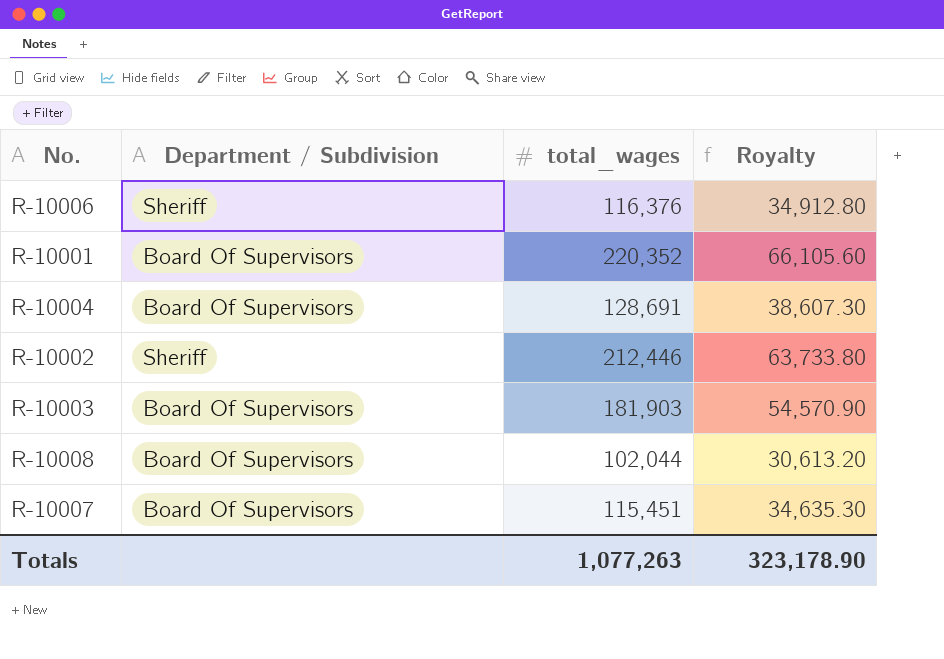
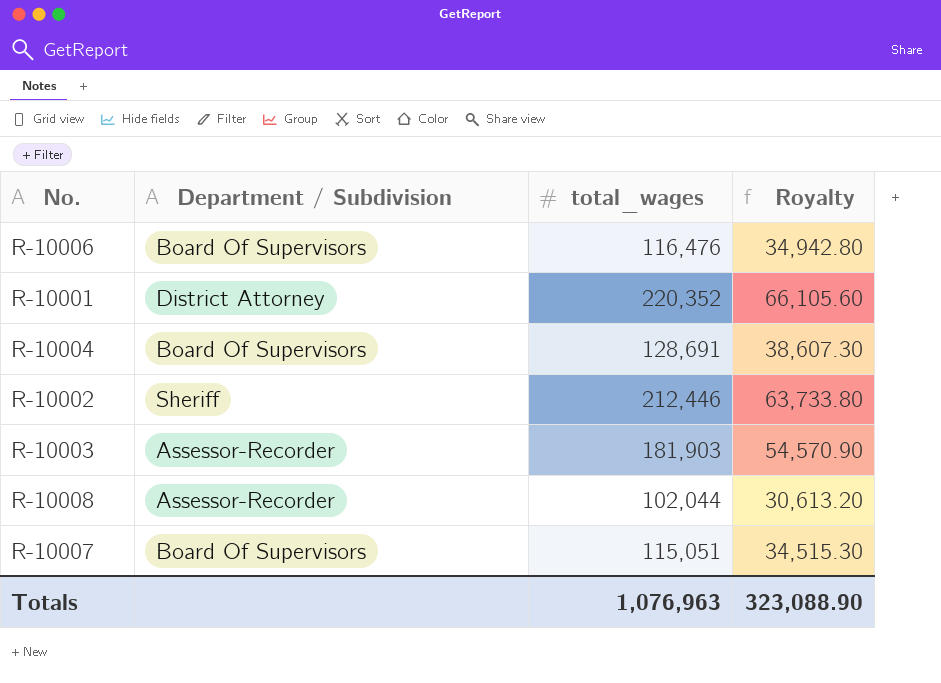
R-10006 | Department / Subdivision: Sheriff -> Board Of Supervisors
R-10006 | total_wages: 116,376 -> 116,476
R-10006 | Royalty: 34,912.80 -> 34,942.80
R-10001 | Department / Subdivision: Board Of Supervisors -> District Attorney
R-10003 | Department / Subdivision: Board Of Supervisors -> Assessor-Recorder
R-10008 | Department / Subdivision: Board Of Supervisors -> Assessor-Recorder
R-10007 | total_wages: 115,451 -> 115,051
R-10007 | Royalty: 34,635.30 -> 34,515.30
Totals | total_wages: 1,077,263 -> 1,076,963
Totals | Royalty: 323,178.90 -> 323,088.90

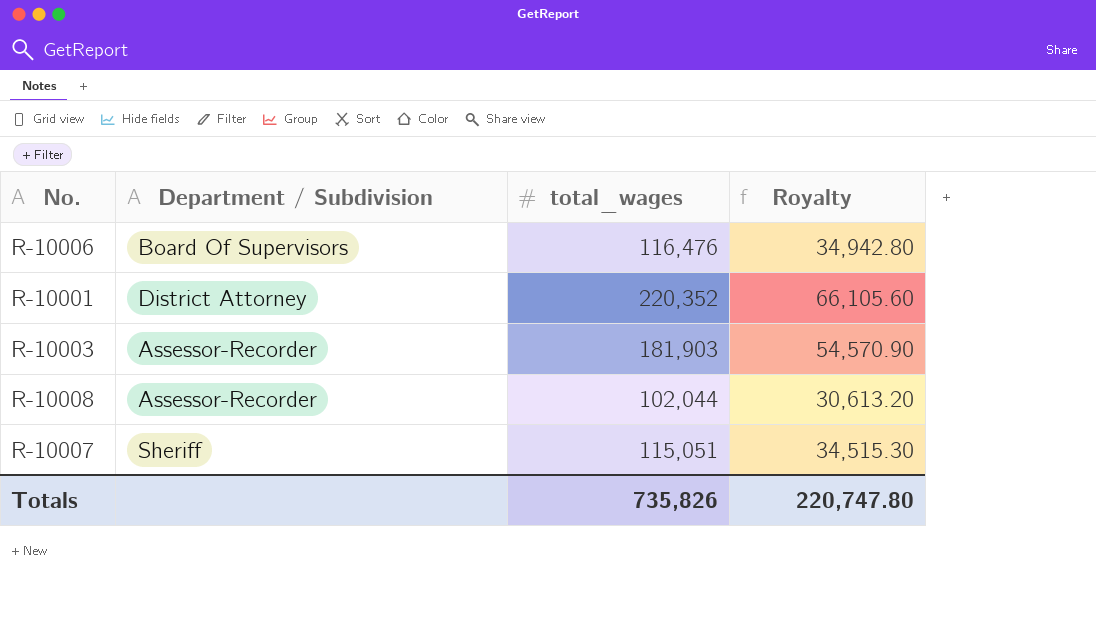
row R-10004: Board Of Supervisors | 128,691 | 38,607.30 -> none
row R-10002: Sheriff | 212,446 | 63,733.80 -> none
R-10007 | Department / Subdivision: Board Of Supervisors -> Sheriff
Totals | total_wages: 1,076,963 -> 735,826
Totals | Royalty: 323,088.90 -> 220,747.80

